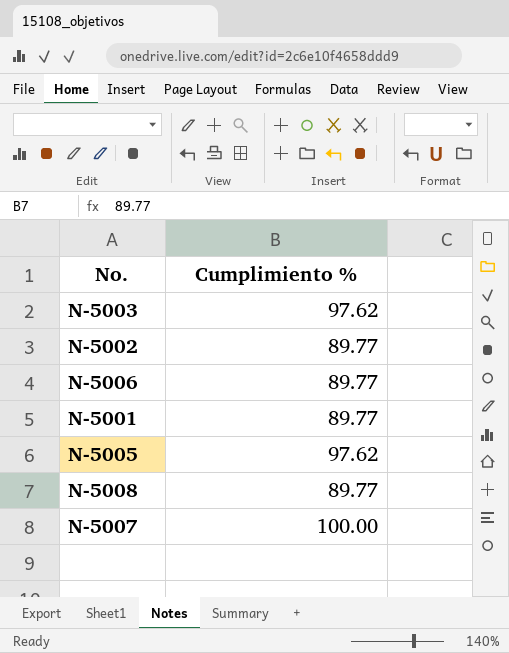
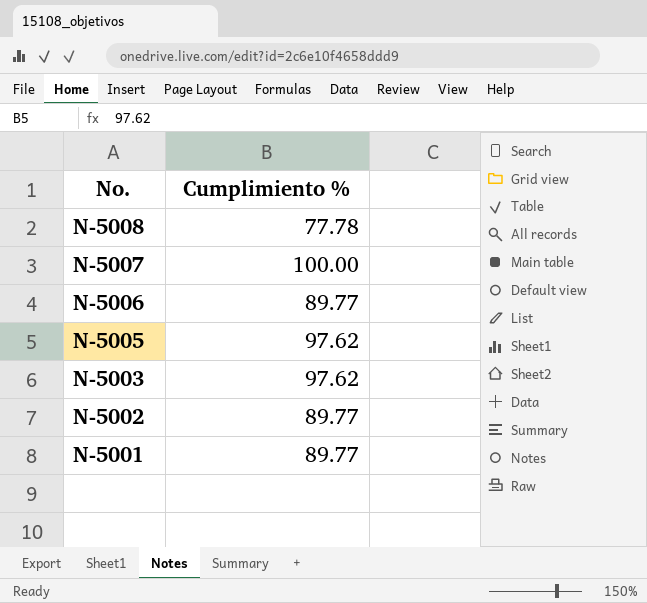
row order: none -> No. descending
N-5008 | Cumplimiento %: 89.77 -> 77.78

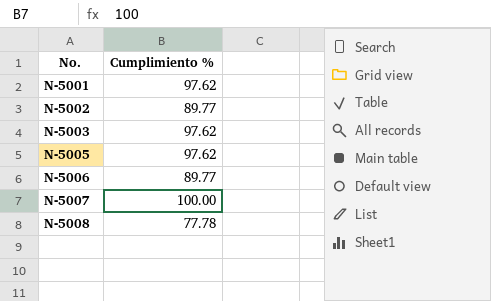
row order: No. descending -> No. ascending
N-5001 | Cumplimiento %: 89.77 -> 97.62

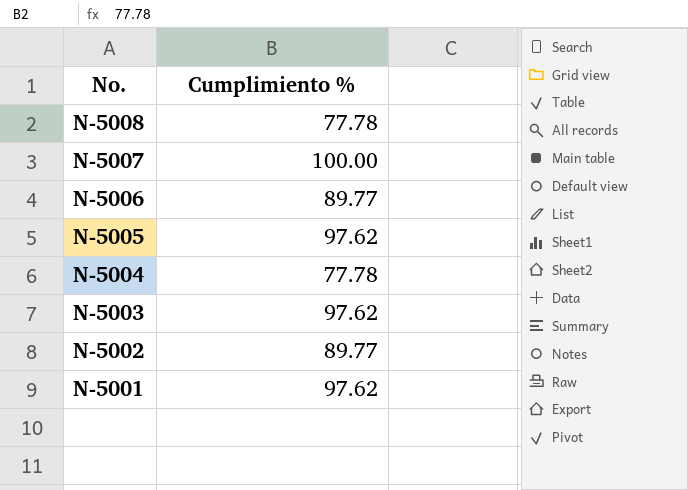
row order: No. ascending -> No. descending
row N-5004: none -> 77.78

